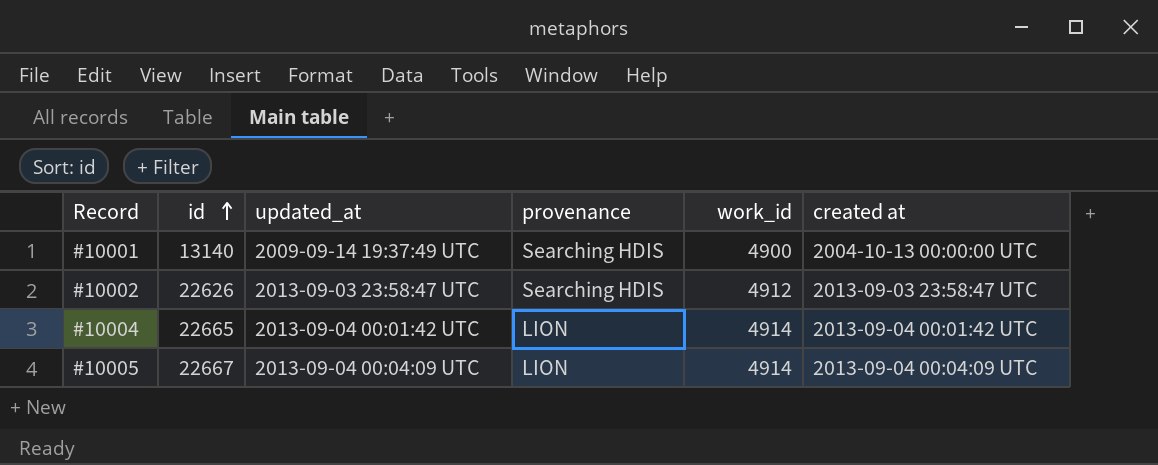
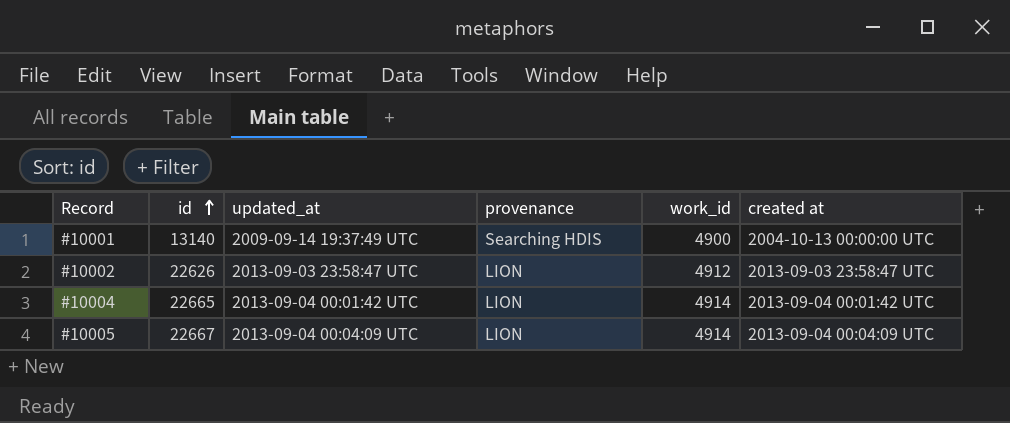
#10002 | provenance: Searching HDIS -> LION

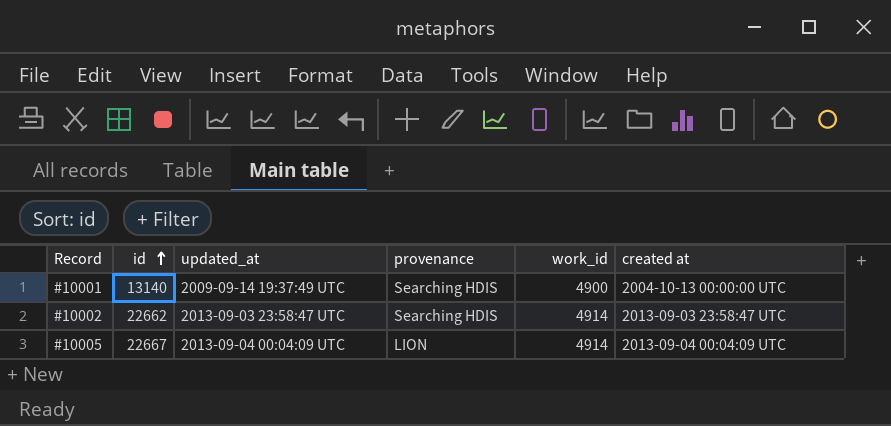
row #10004: 22665 | 2013-09-04 00:01:42 UTC | LION | 4914 | 2013-09-04 00:01:42 UTC -> none
#10002 | id: 22626 -> 22662
#10002 | provenance: LION -> Searching HDIS
#10002 | work_id: 4912 -> 4914

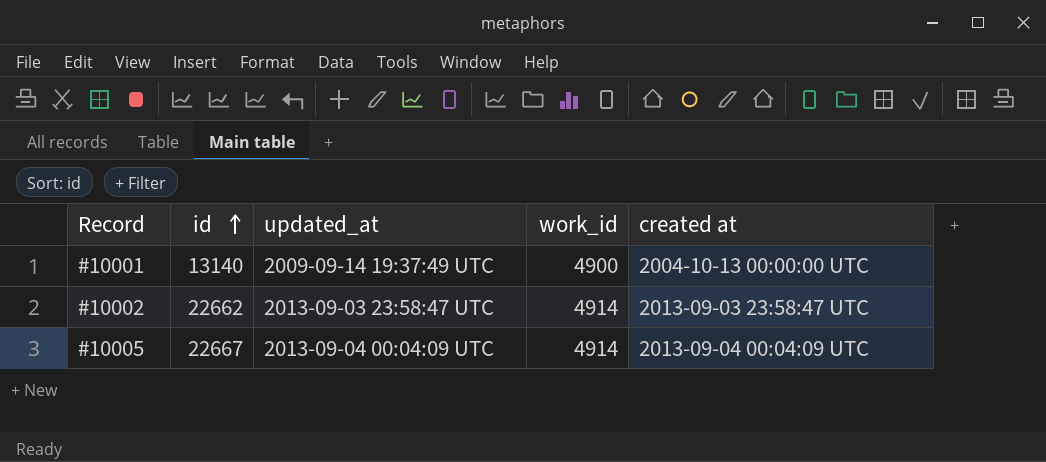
column provenance | position: 4 -> none

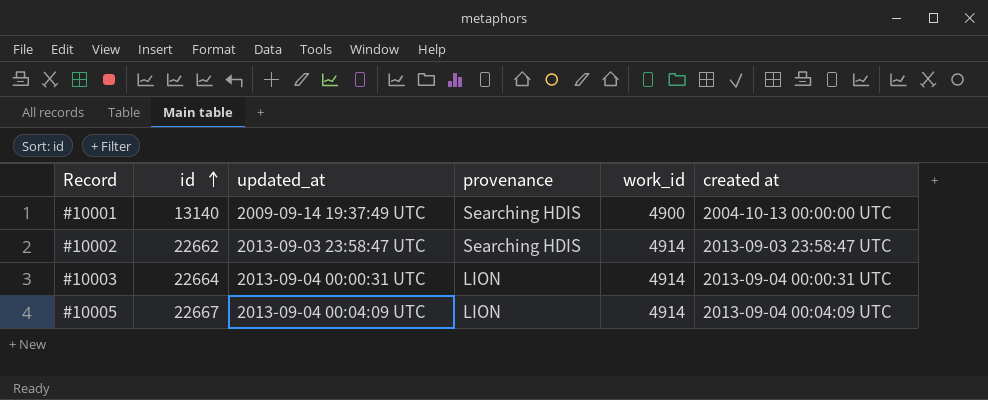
column provenance | position: none -> 4
row #10003: none -> 22664 | 2013-09-04 00:00:31 UTC | LION | 4914 | 2013-09-04 00:00:31 UTC

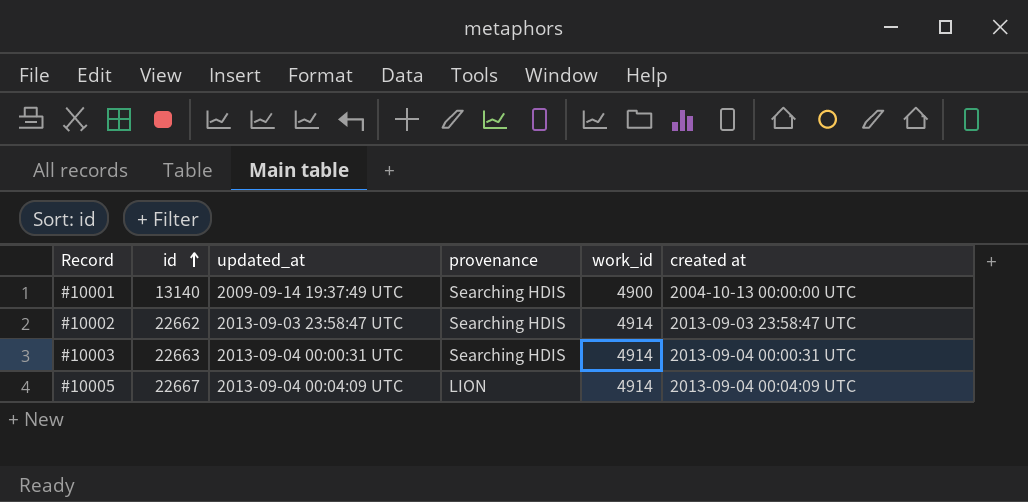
#10003 | id: 22664 -> 22663
#10003 | provenance: LION -> Searching HDIS

